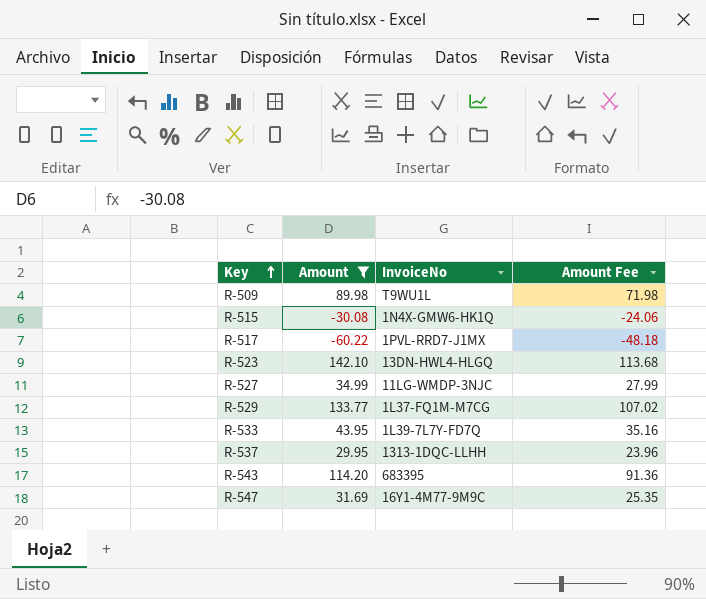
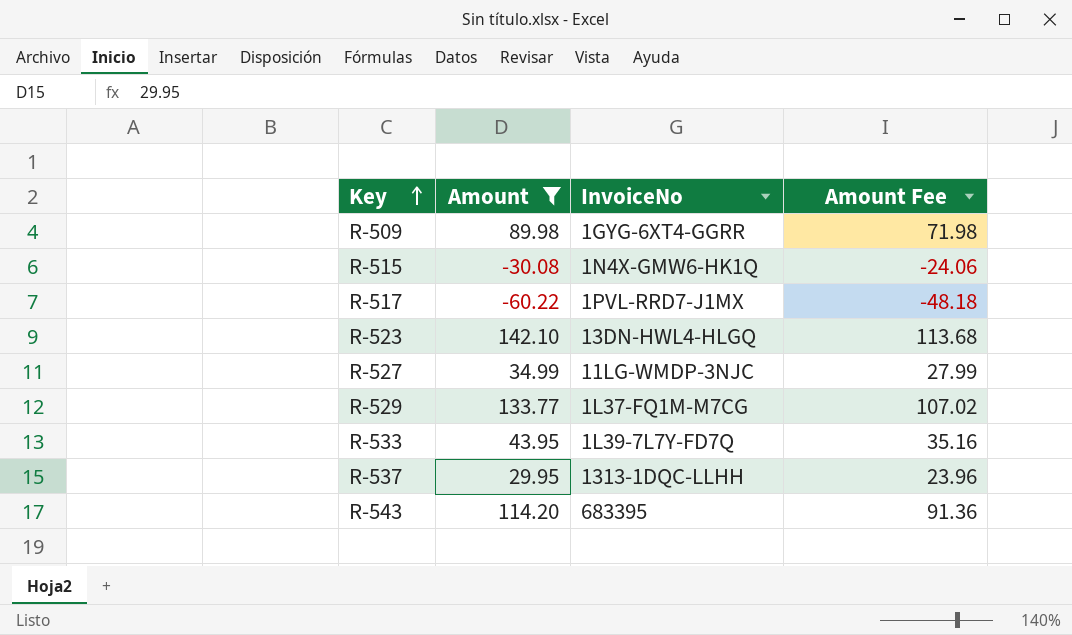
row R-547: 31.69 | 16Y1-4M77-9M9C | 25.35 -> none
R-509 | InvoiceNo: T9WU1L -> 1GYG-6XT4-GGRR

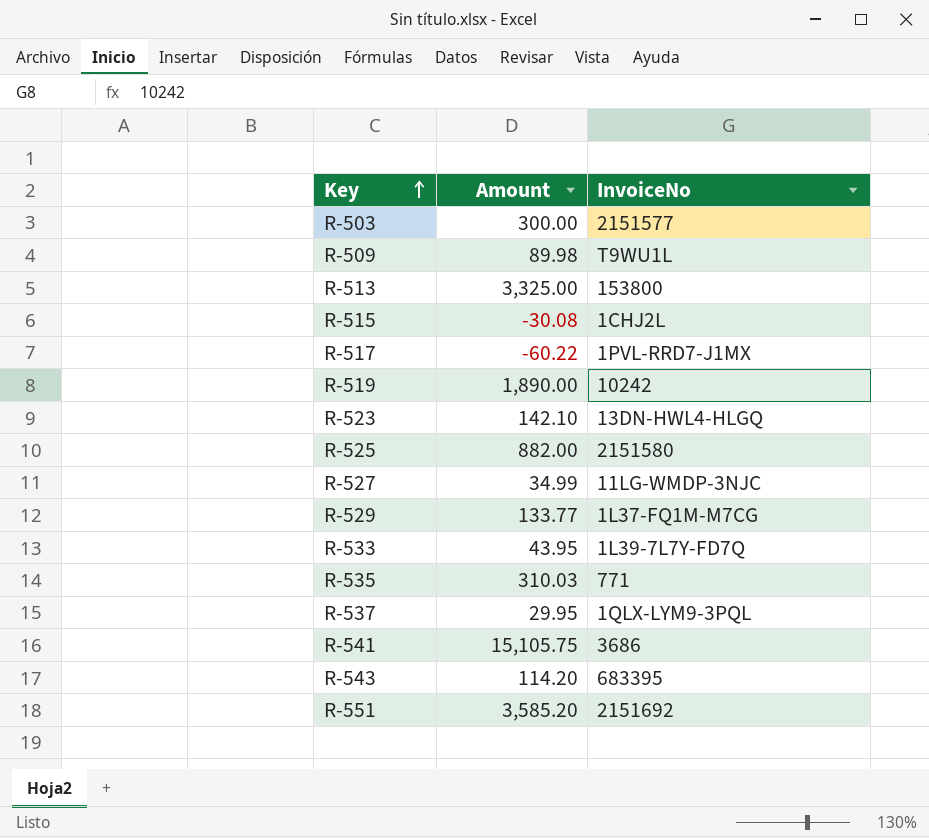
filter: Amount <= 142.10 -> none
column Amount Fee | formula: [Amount] * 0.8 -> none
R-509 | InvoiceNo: 1GYG-6XT4-GGRR -> T9WU1L
R-515 | InvoiceNo: 1N4X-GMW6-HK1Q -> 1CHJ2L
R-537 | InvoiceNo: 1313-1DQC-LLHH -> 1QLX-LYM9-3PQL

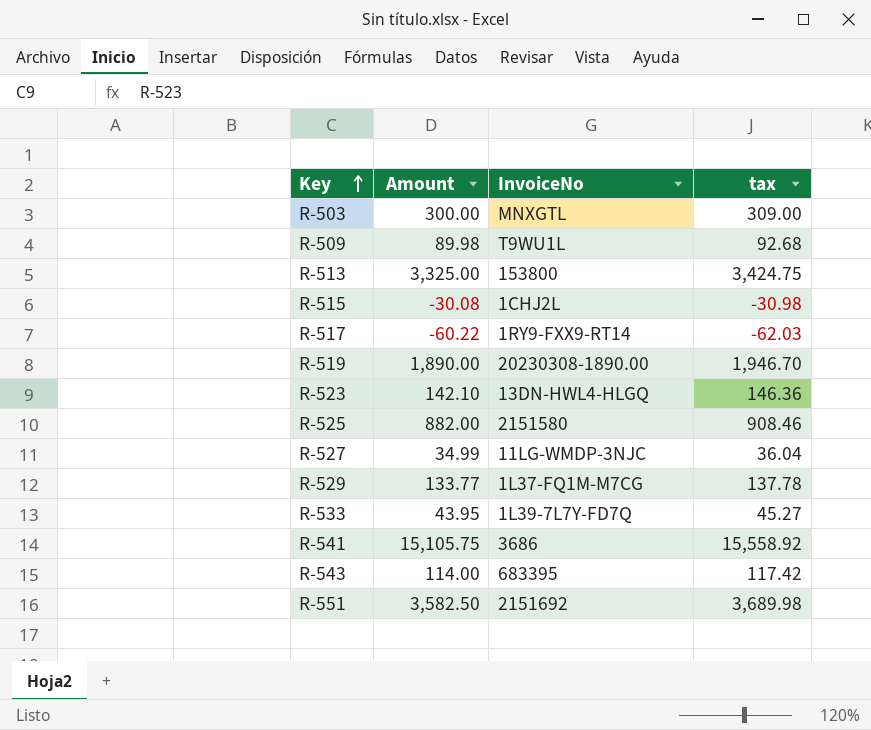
column tax | formula: none -> [Amount] * 1.03
row R-535: 310.03 | 771 -> none
row R-537: 29.95 | 1QLX-LYM9-3PQL -> none
R-503 | InvoiceNo: 2151577 -> MNXGTL
R-517 | InvoiceNo: 1PVL-RRD7-J1MX -> 1RY9-FXX9-RT14
R-519 | InvoiceNo: 10242 -> 20230308-1890.00
R-543 | Amount: 114.20 -> 114.00
R-551 | Amount: 3,585.20 -> 3,582.50

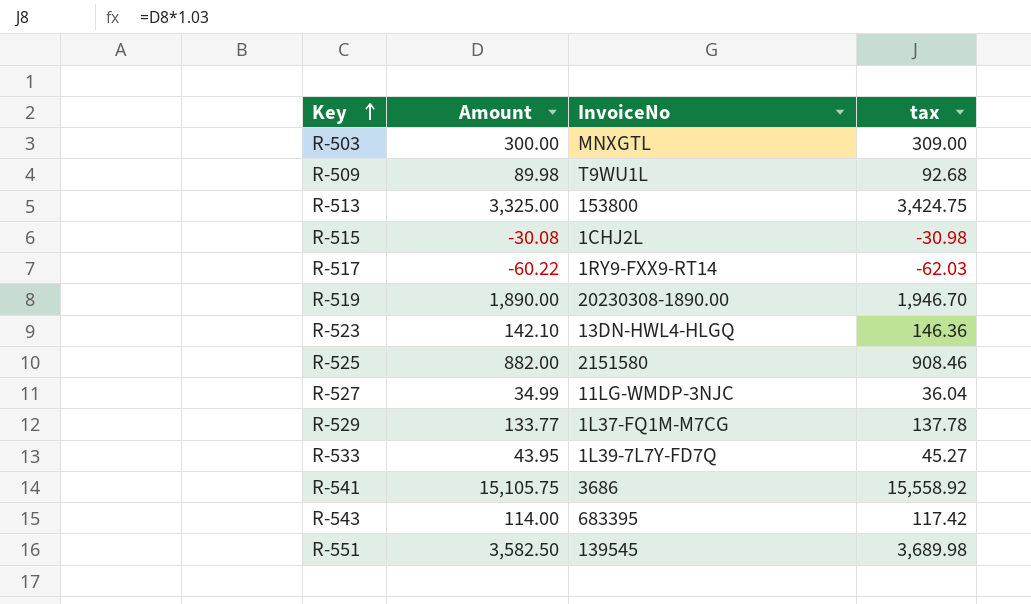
R-551 | InvoiceNo: 2151692 -> 139545

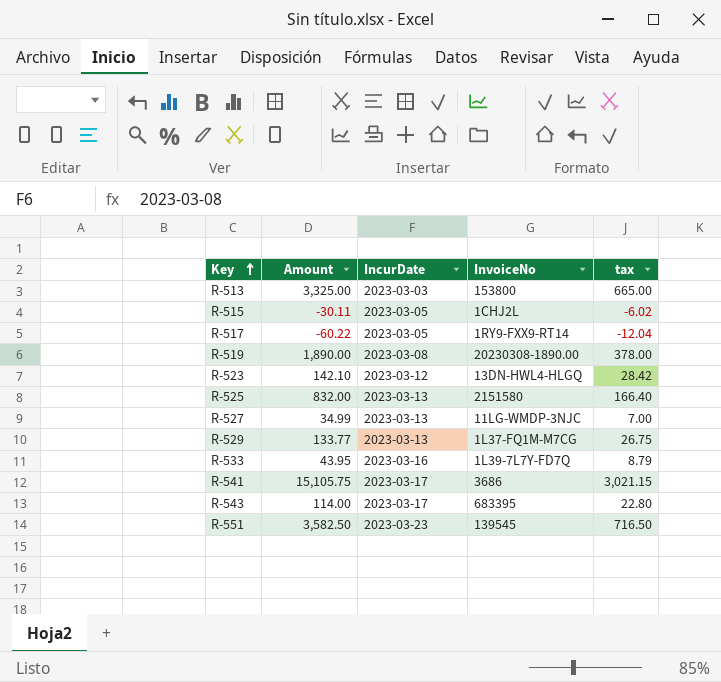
column IncurDate | position: none -> 3
column tax | formula: [Amount] * 1.03 -> [Amount] * 0.2
row R-503: 300.00 | MNXGTL | 309.00 -> none
row R-509: 89.98 | T9WU1L | 92.68 -> none
R-515 | Amount: -30.08 -> -30.11
R-525 | Amount: 882.00 -> 832.00

